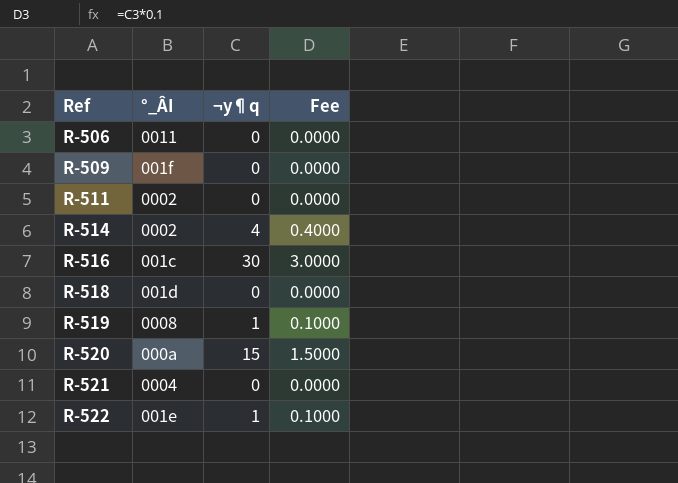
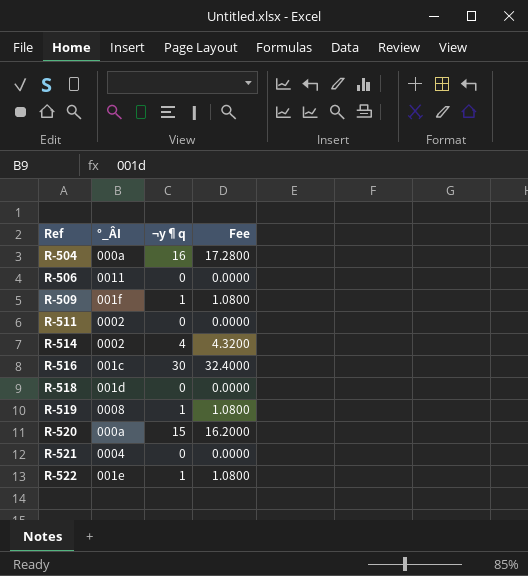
column Fee | formula: [¬y¶q] * 0.1 -> [¬y¶q] * 1.08
row R-504: none -> 000a | 16 | 17.2800
R-509 | ¬y¶q: 0 -> 1

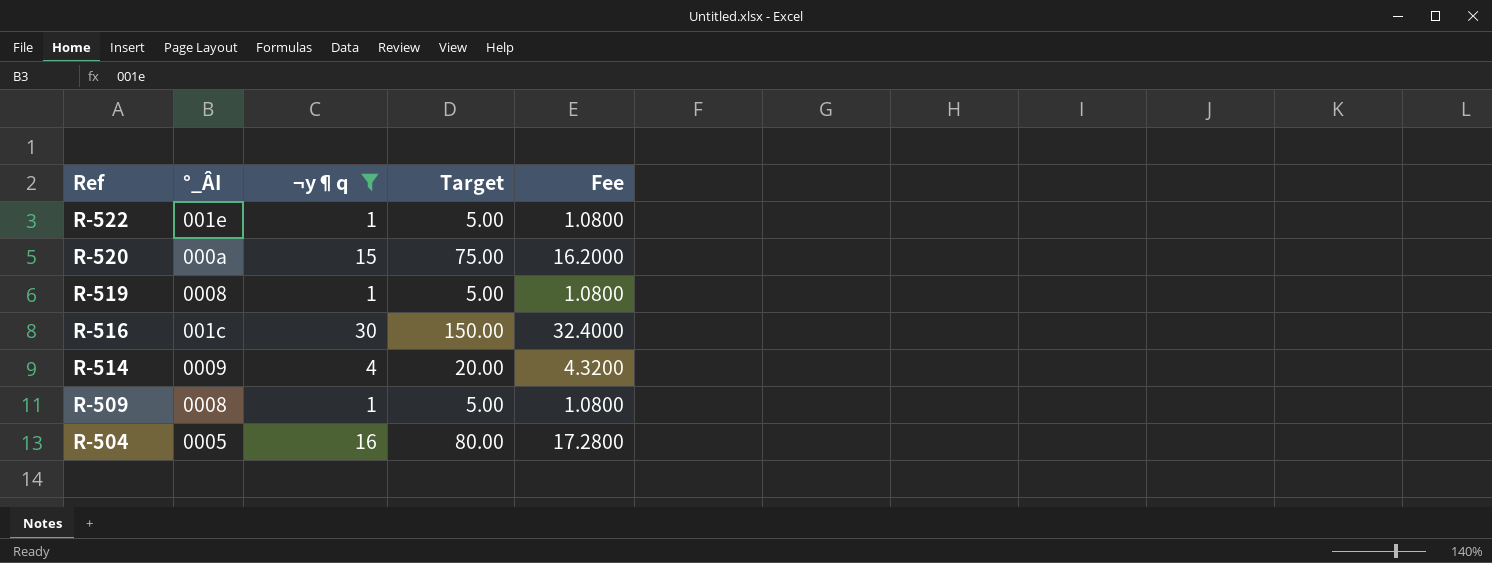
filter: none -> ¬y¶q != 0
row order: Ref ascending -> Ref descending
column Target | formula: none -> [¬y¶q] * 5
R-514 | °_ÂI: 0002 -> 0009
R-509 | °_ÂI: 001f -> 0008
R-504 | °_ÂI: 000a -> 0005

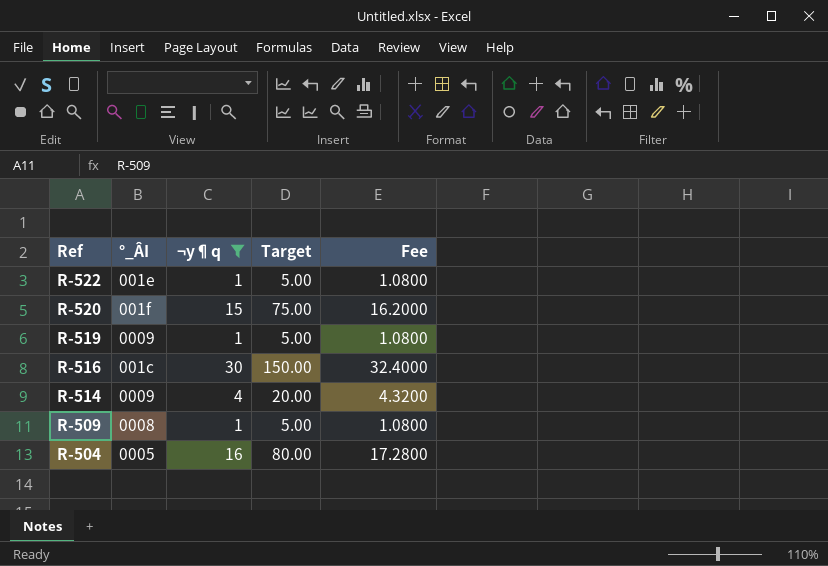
R-520 | °_ÂI: 000a -> 001f
R-519 | °_ÂI: 0008 -> 0009

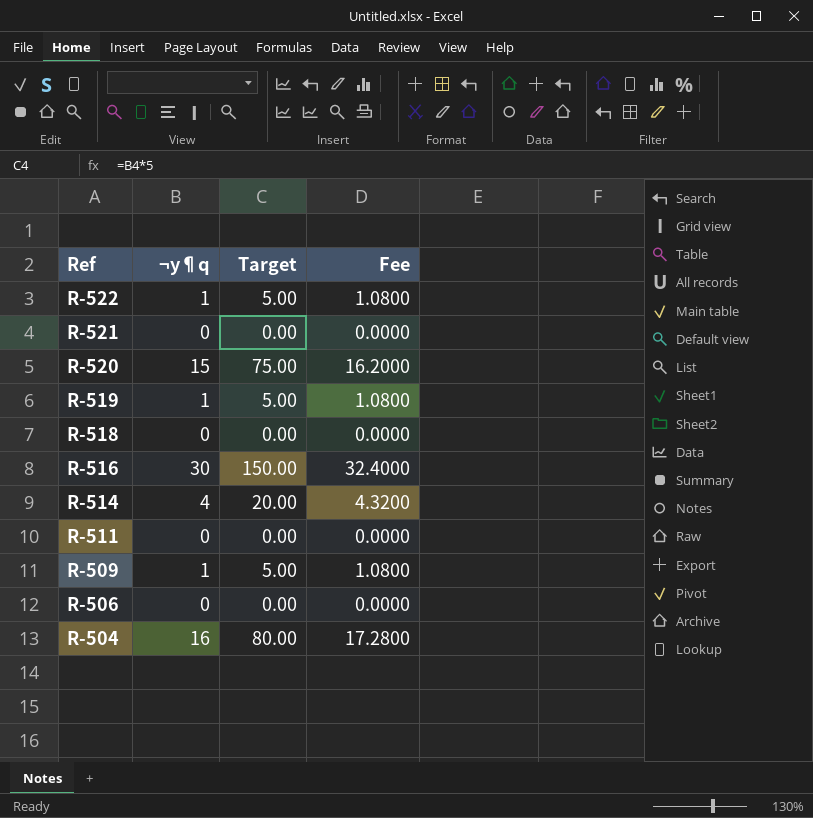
filter: ¬y¶q != 0 -> none
column °_ÂI | position: 2 -> none

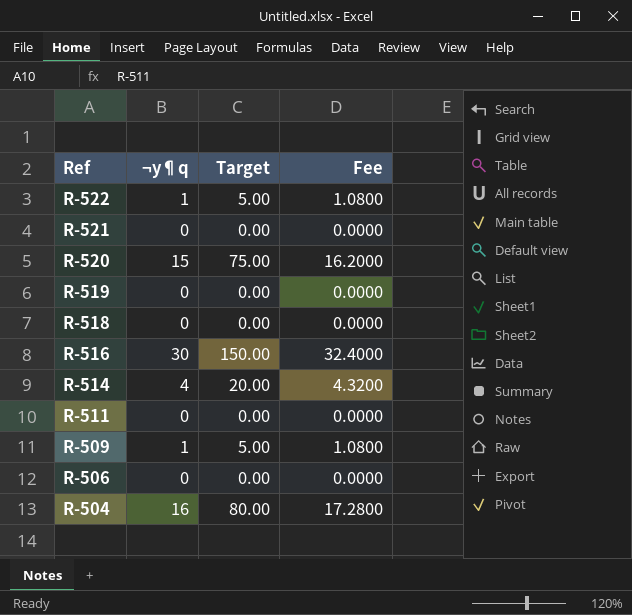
R-519 | ¬y¶q: 1 -> 0
R-519 | Target: 5.00 -> 0.00
R-519 | Fee: 1.0800 -> 0.0000

